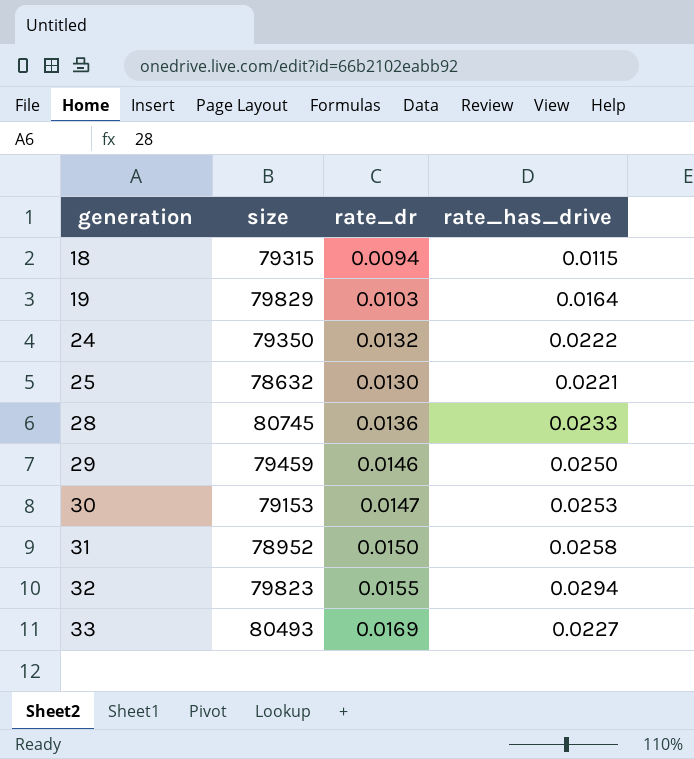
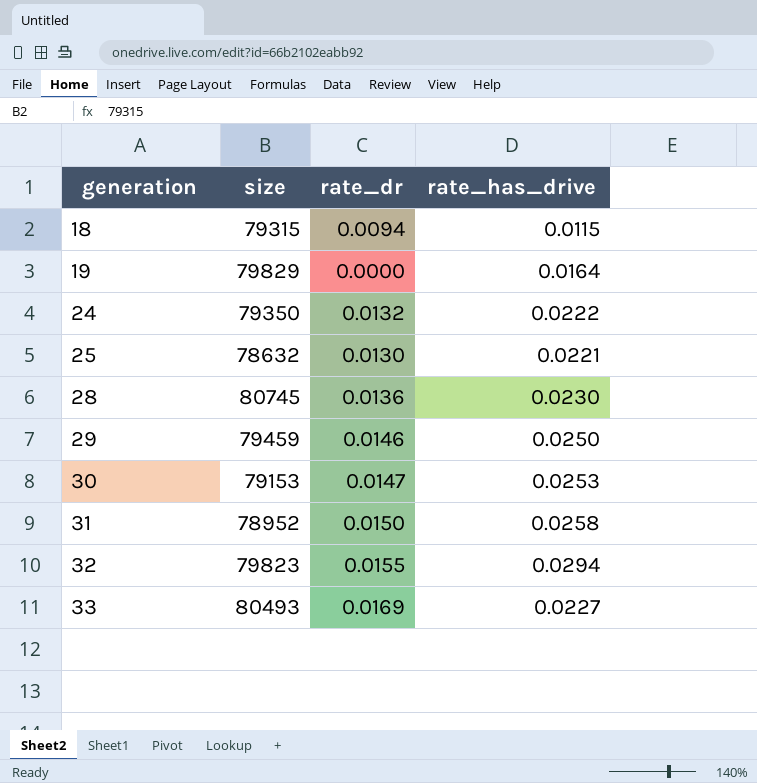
19 | rate_dr: 0.0103 -> 0.0000
28 | rate_has_drive: 0.0233 -> 0.0230

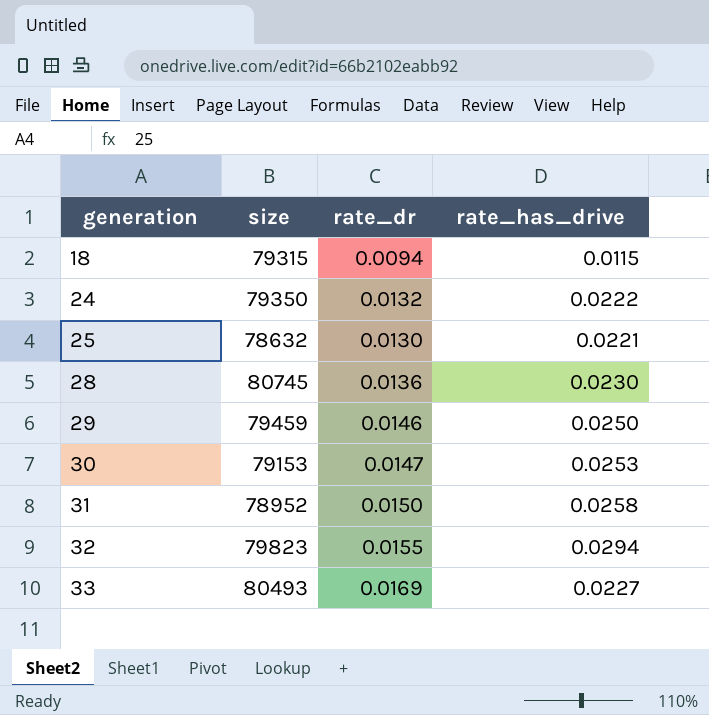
row 19: 79829 | 0.0000 | 0.0164 -> none

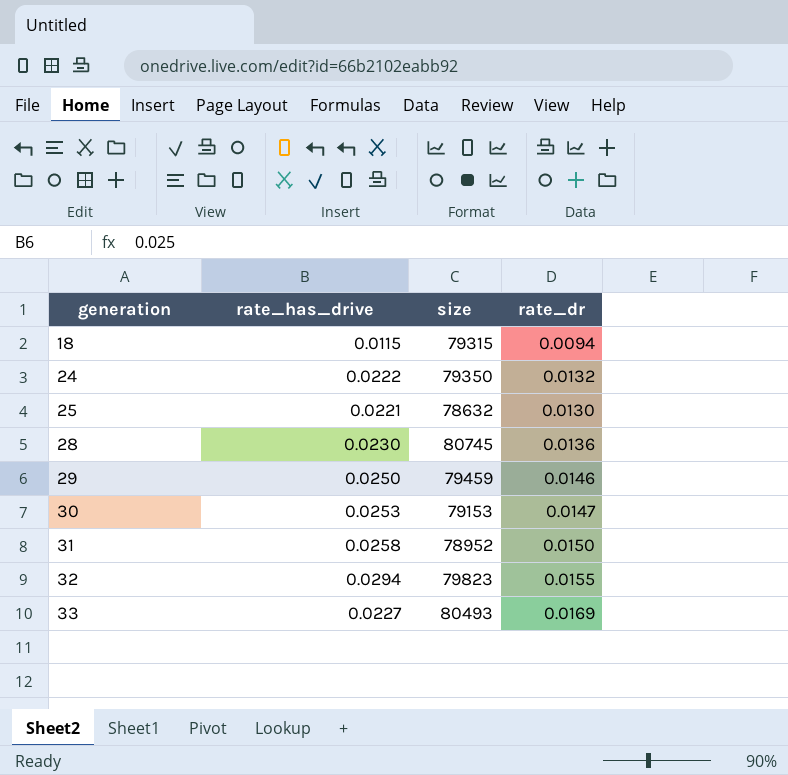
column rate_has_drive | position: 4 -> 2

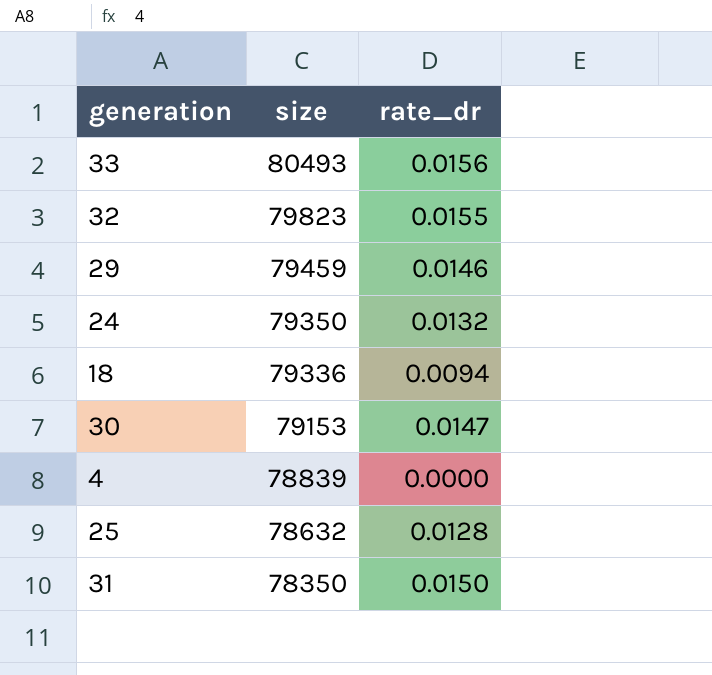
row order: generation ascending -> size descending
column rate_has_drive | position: 2 -> none
row 28: 0.0230 | 80745 | 0.0136 -> none
33 | rate_dr: 0.0169 -> 0.0156
18 | size: 79315 -> 79336
row 4: none -> 78839 | 0.0000
25 | rate_dr: 0.0130 -> 0.0128
31 | size: 78952 -> 78350

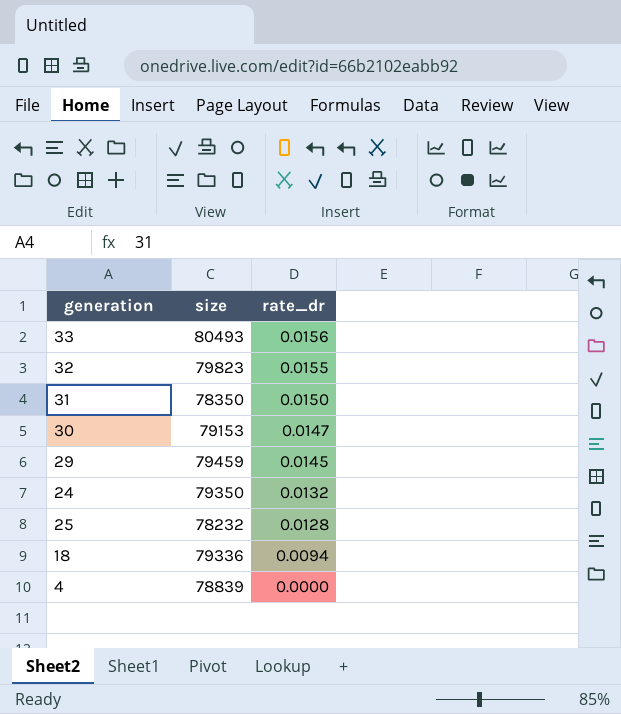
row order: size descending -> rate_dr descending
29 | rate_dr: 0.0146 -> 0.0145
25 | size: 78632 -> 78232

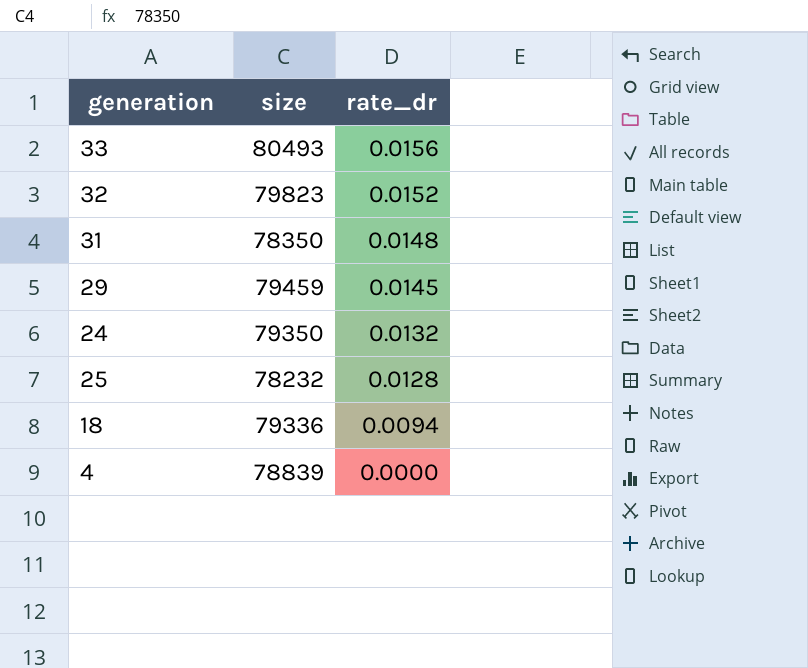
row 30: 79153 | 0.0147 -> none
32 | rate_dr: 0.0155 -> 0.0152
31 | rate_dr: 0.0150 -> 0.0148

